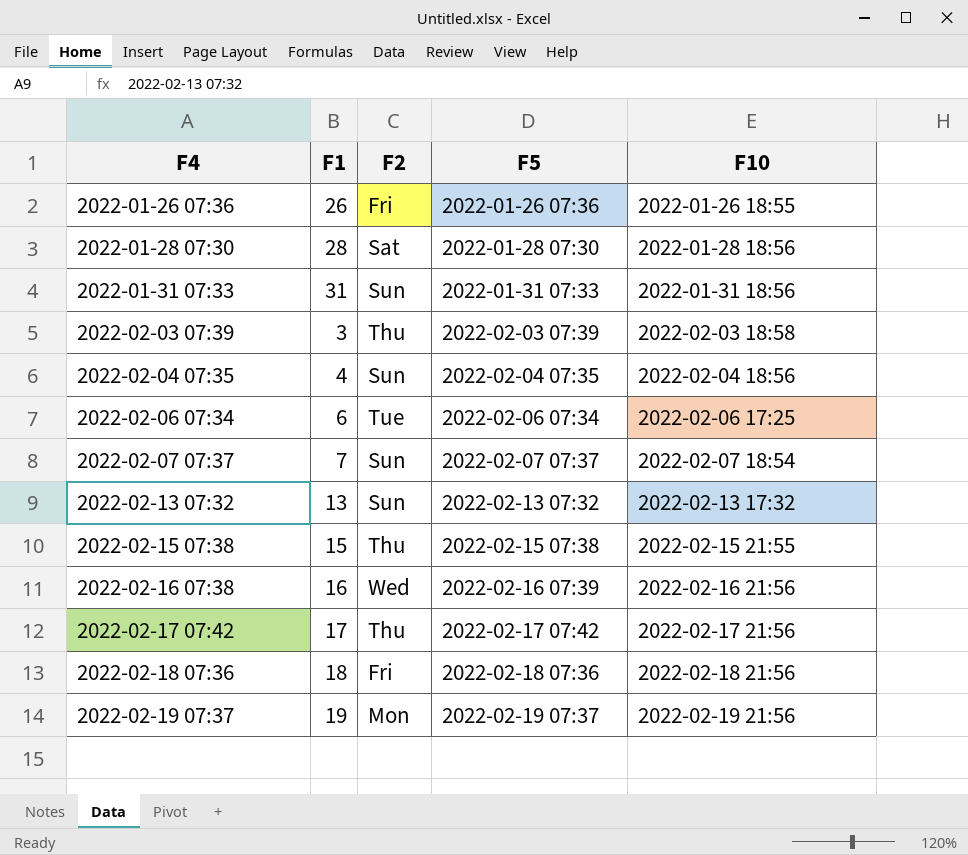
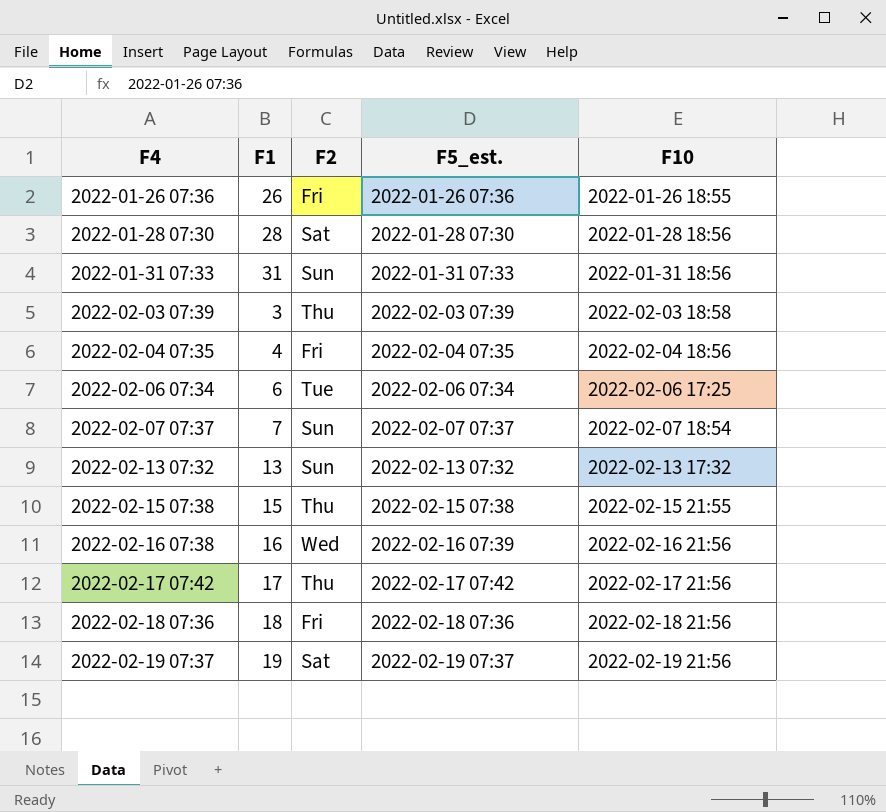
column name: F5 -> F5_est.
2022-02-04 07:35 | F2: Sun -> Fri
2022-02-19 07:37 | F2: Mon -> Sat

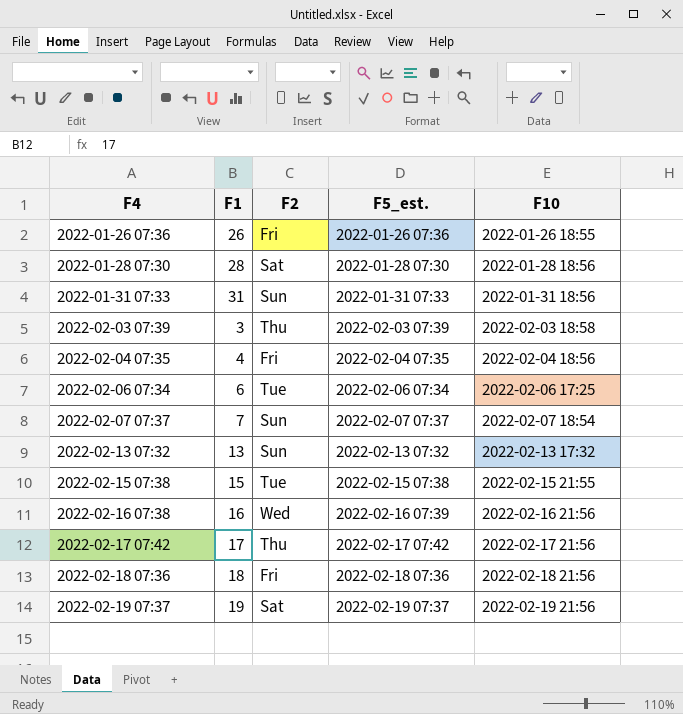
2022-02-15 07:38 | F2: Thu -> Tue

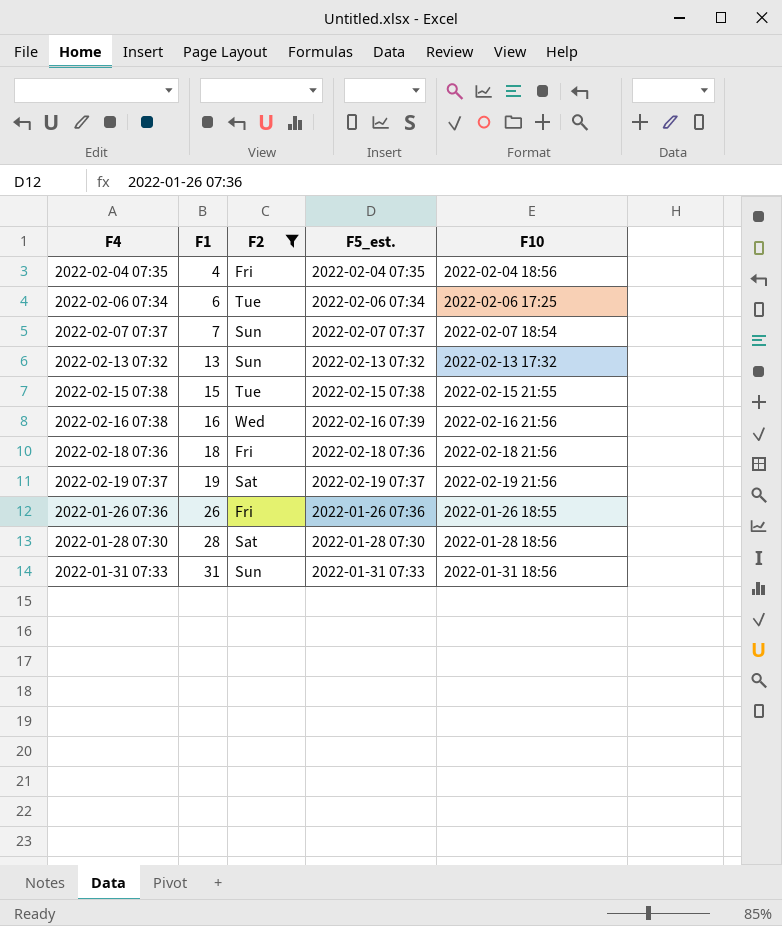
filter: none -> F2 != Thu
row order: F4 ascending -> F1 ascending

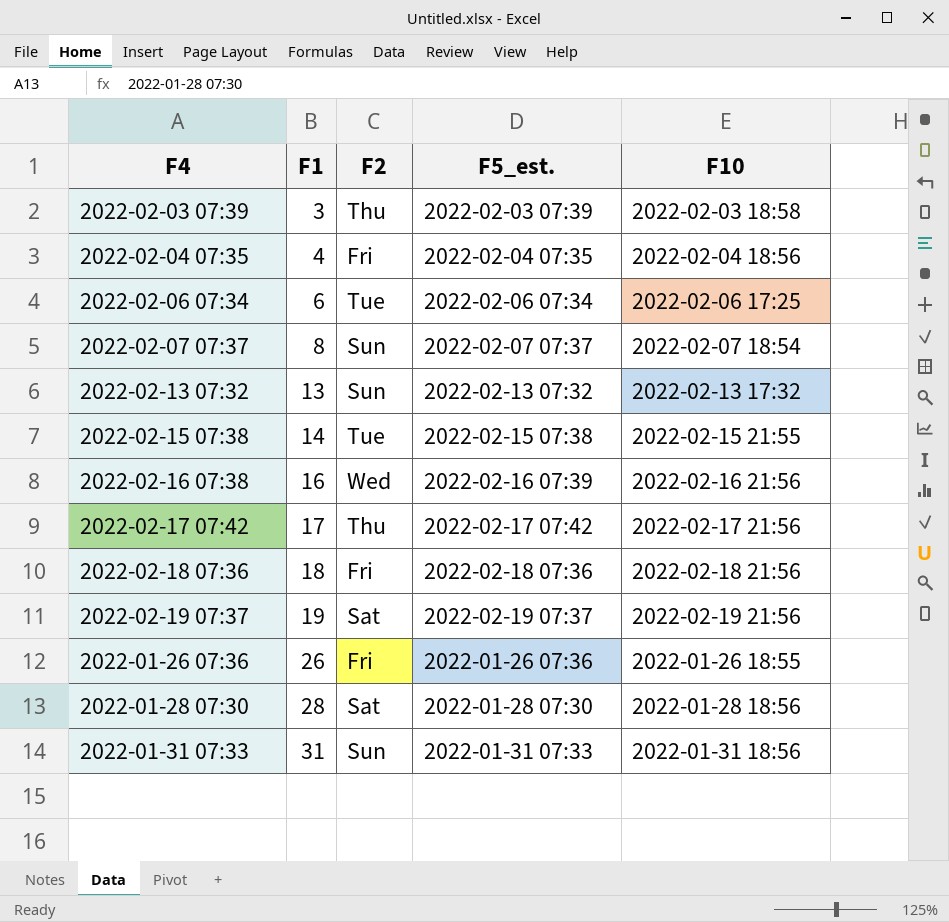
filter: F2 != Thu -> none
2022-02-07 07:37 | F1: 7 -> 8
2022-02-15 07:38 | F1: 15 -> 14

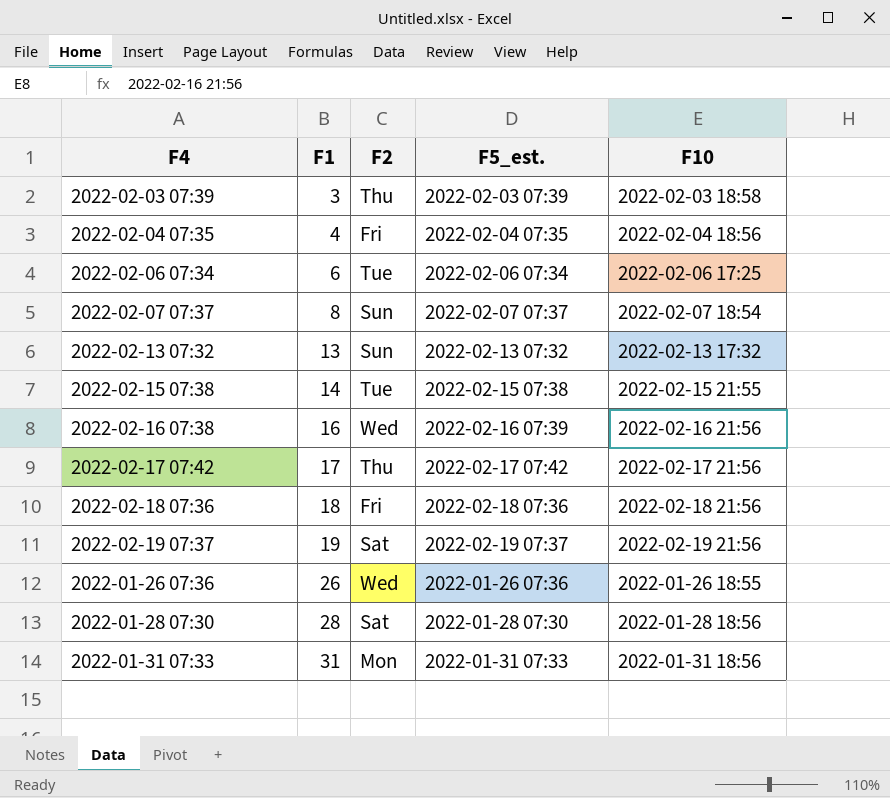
2022-01-26 07:36 | F2: Fri -> Wed
2022-01-31 07:33 | F2: Sun -> Mon

